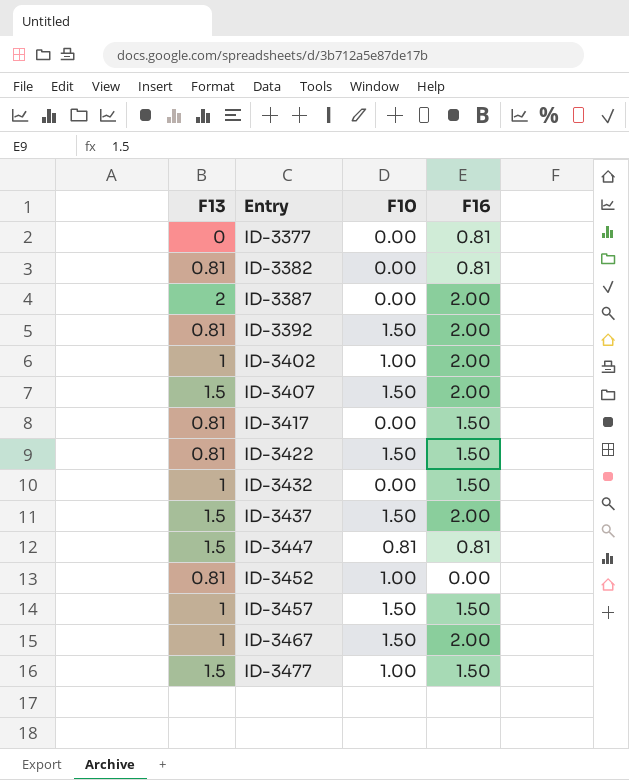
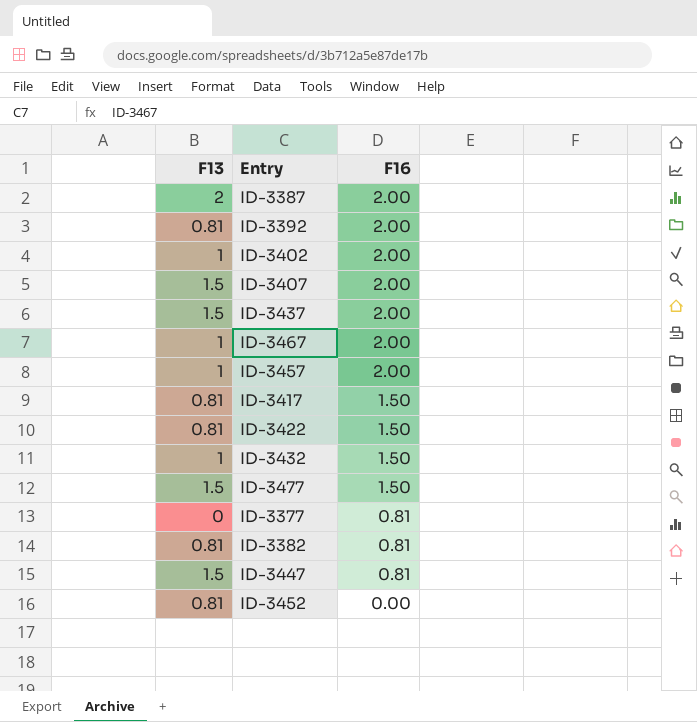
row order: Entry ascending -> F16 descending
column F10 | position: 3 -> none
ID-3457 | F16: 1.50 -> 2.00

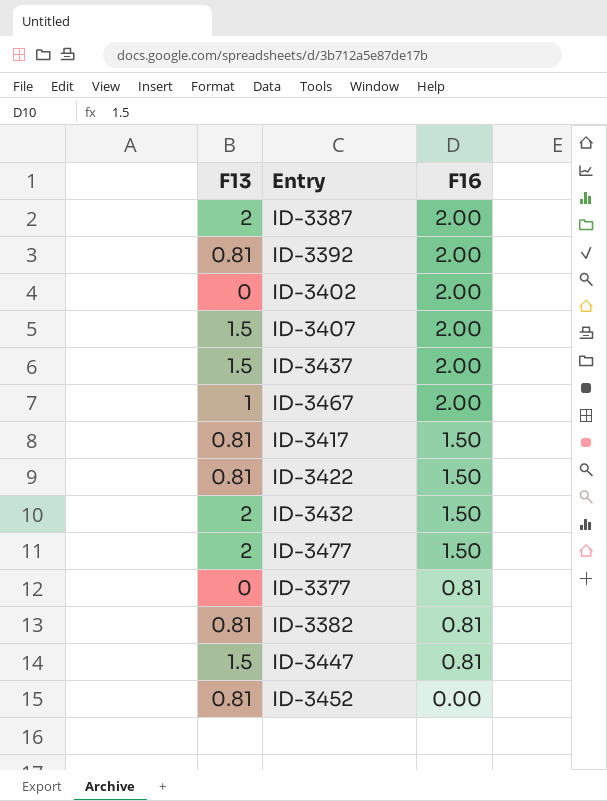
row ID-3457: 1 | 2.00 -> none
ID-3402 | F13: 1 -> 0
ID-3432 | F13: 1 -> 2
ID-3477 | F13: 1.5 -> 2

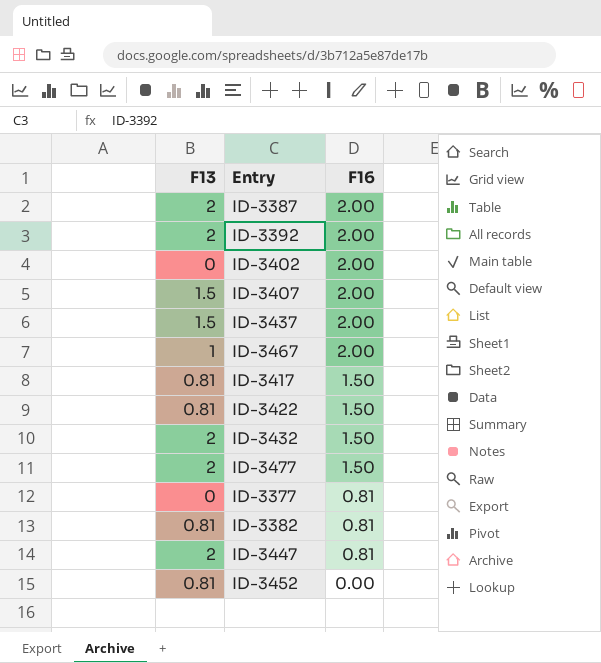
ID-3392 | F13: 0.81 -> 2
ID-3447 | F13: 1.5 -> 2

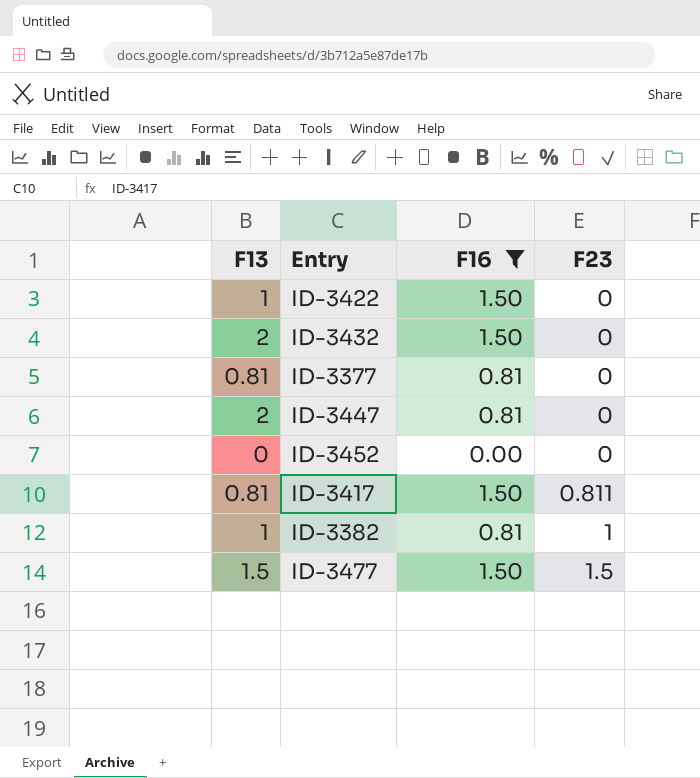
filter: none -> F16 != 2.00
row order: F16 descending -> F23 ascending
column F23 | position: none -> 4
ID-3422 | F13: 0.81 -> 1
ID-3377 | F13: 0 -> 0.81
ID-3452 | F13: 0.81 -> 0
ID-3382 | F13: 0.81 -> 1
ID-3477 | F13: 2 -> 1.5

